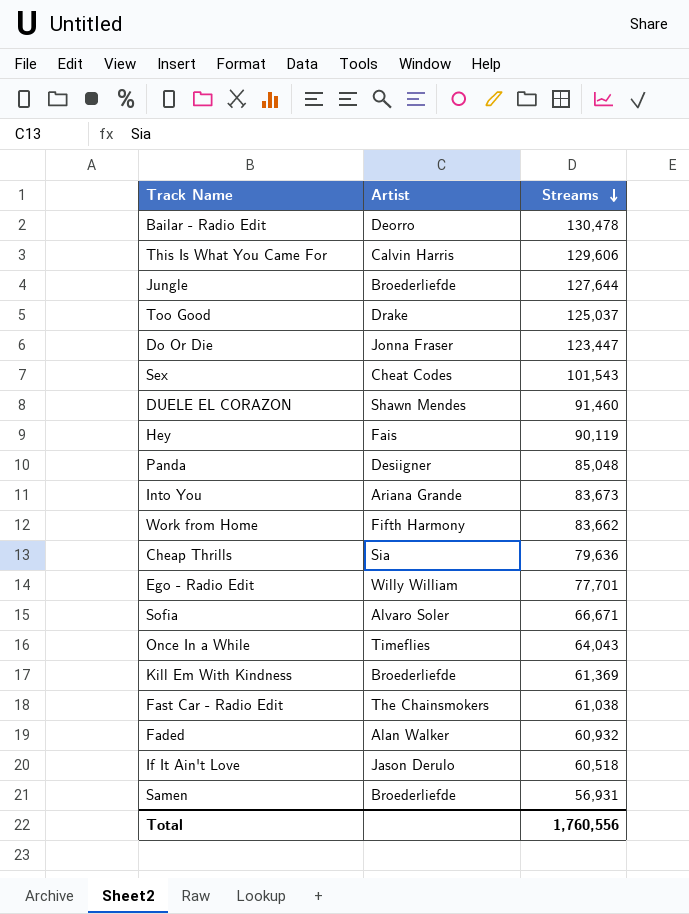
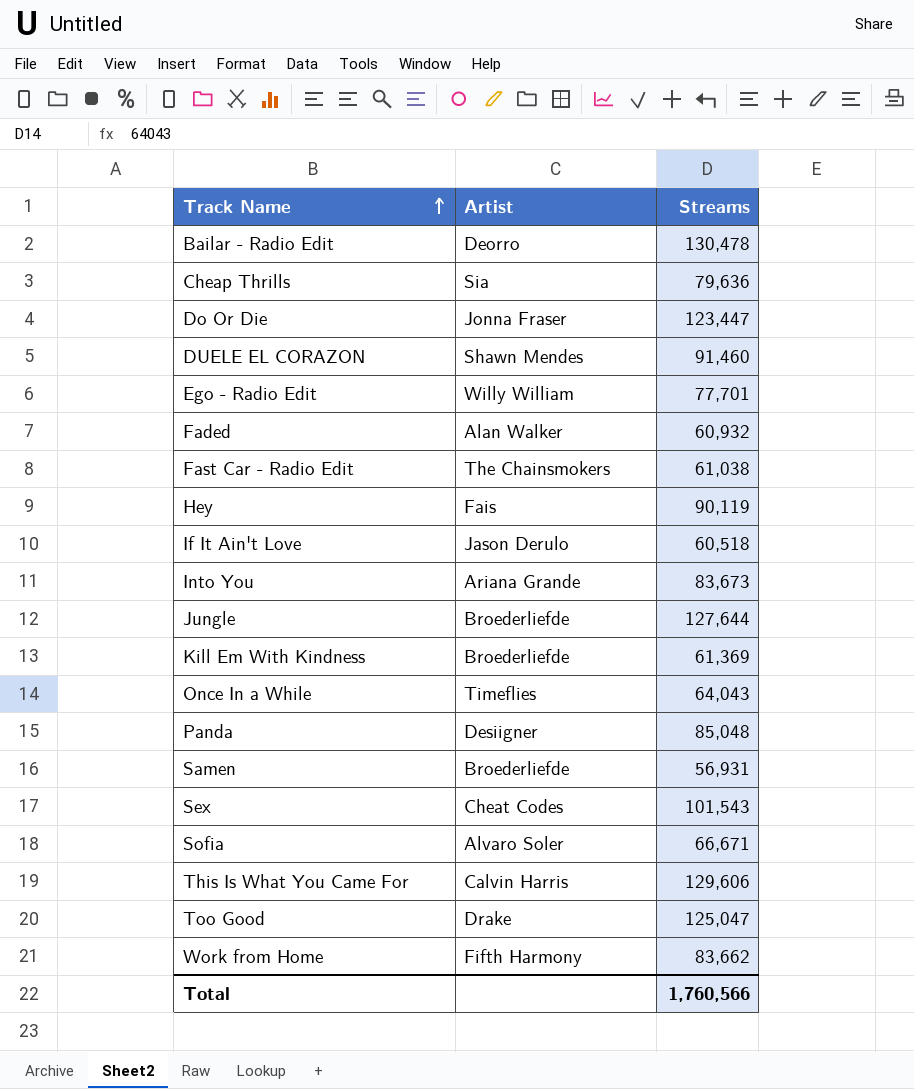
row order: Streams descending -> Track Name ascending
Too Good | Streams: 125,037 -> 125,047
Total | Streams: 1,760,556 -> 1,760,566

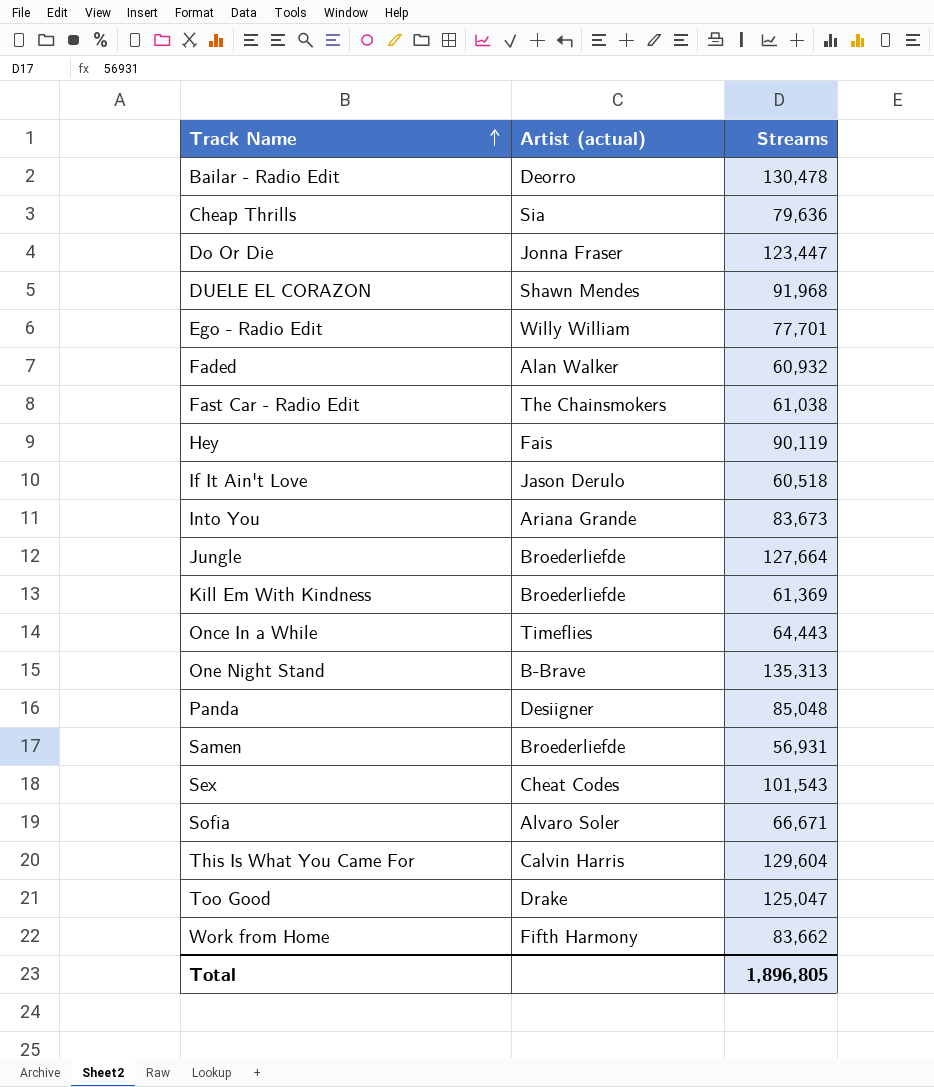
column name: Artist -> Artist (actual)
DUELE EL CORAZON | Streams: 91,460 -> 91,968
Jungle | Streams: 127,644 -> 127,664
Once In a While | Streams: 64,043 -> 64,443
row One Night Stand: none -> B-Brave | 135,313
This Is What You Came For | Streams: 129,606 -> 129,604
Total | Streams: 1,760,566 -> 1,896,805

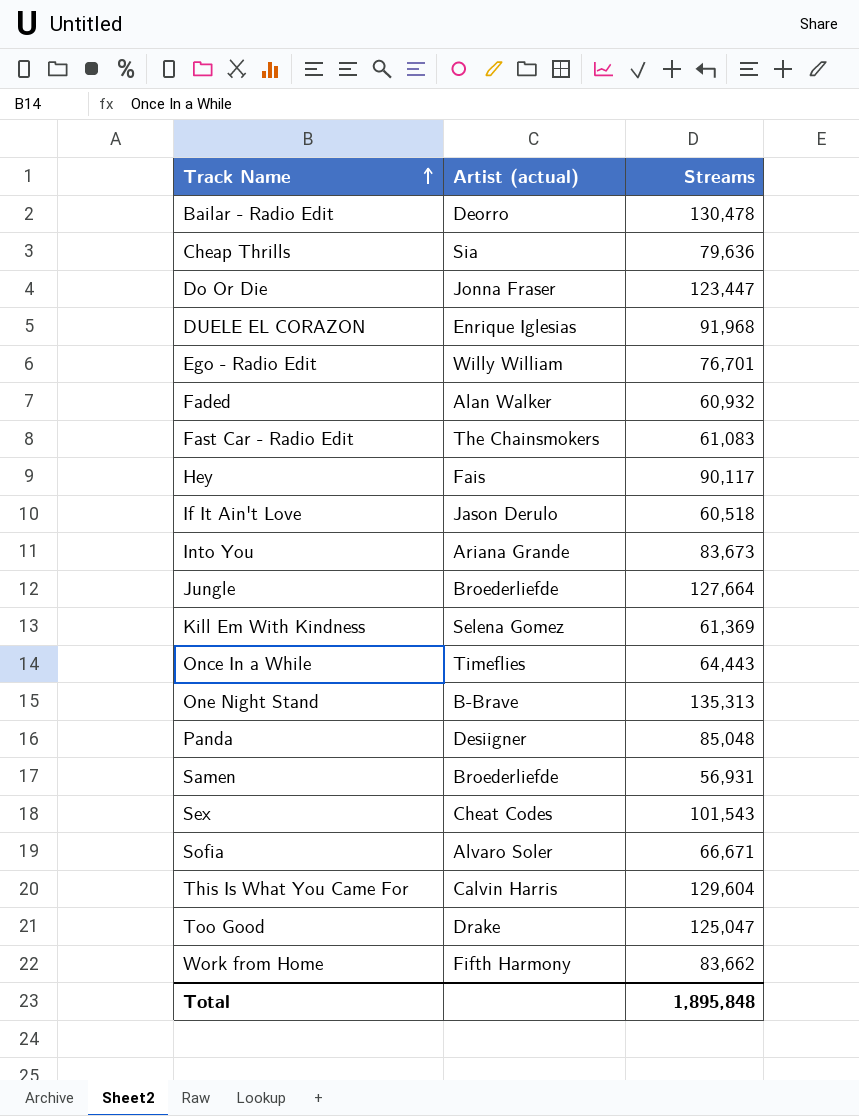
DUELE EL CORAZON | Artist (actual): Shawn Mendes -> Enrique Iglesias
Ego - Radio Edit | Streams: 77,701 -> 76,701
Fast Car - Radio Edit | Streams: 61,038 -> 61,083
Hey | Streams: 90,119 -> 90,117
Kill Em With Kindness | Artist (actual): Broederliefde -> Selena Gomez
Total | Streams: 1,896,805 -> 1,895,848

